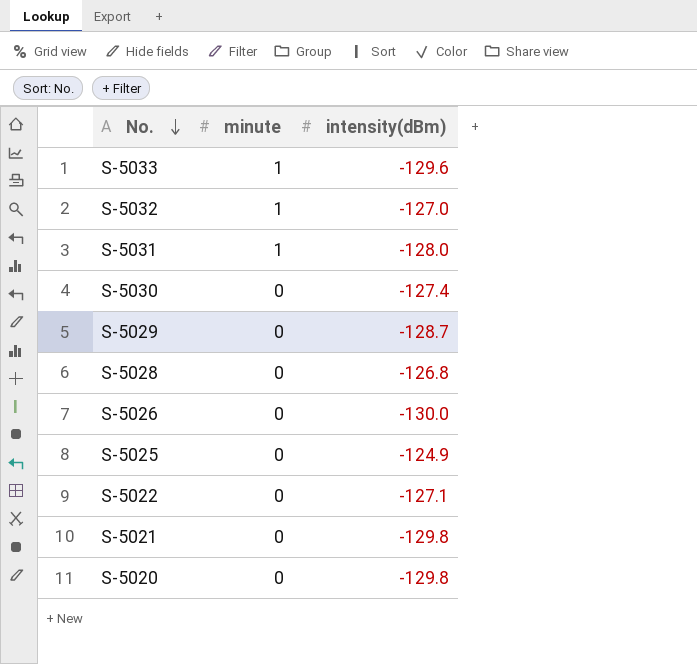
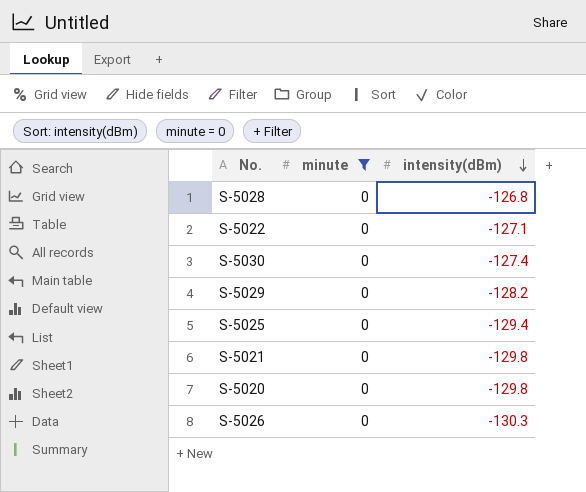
filter: none -> minute = 0
row order: No. descending -> intensity(dBm) descending
S-5029 | intensity(dBm): -128.7 -> -128.2
S-5025 | intensity(dBm): -124.9 -> -129.4
S-5026 | intensity(dBm): -130.0 -> -130.3

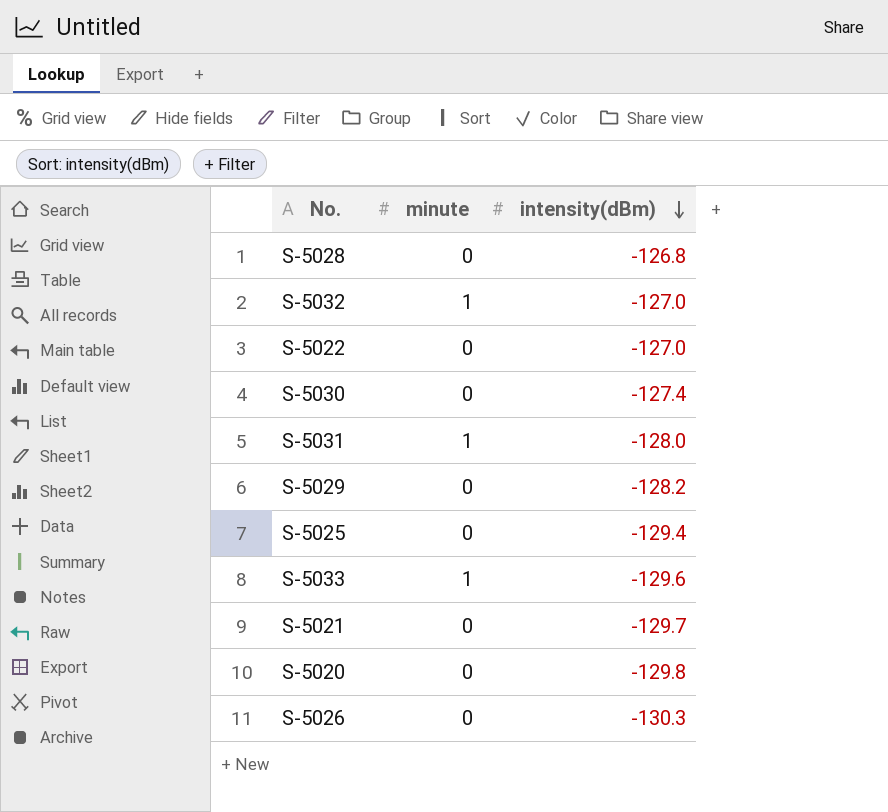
filter: minute = 0 -> none
S-5022 | intensity(dBm): -127.1 -> -127.0
S-5021 | intensity(dBm): -129.8 -> -129.7

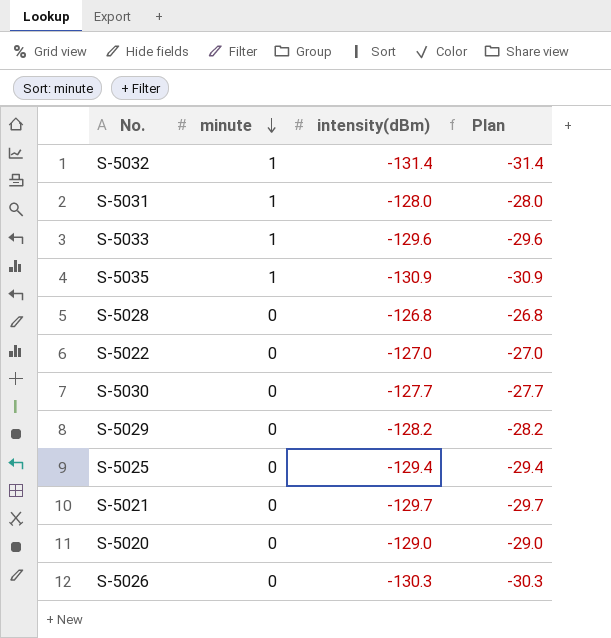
row order: intensity(dBm) descending -> minute descending
column Plan | formula: none -> [intensity(dBm)] + 100
S-5032 | intensity(dBm): -127.0 -> -131.4
row S-5035: none -> 1 | -130.9 | -30.9
S-5030 | intensity(dBm): -127.4 -> -127.7
S-5020 | intensity(dBm): -129.8 -> -129.0

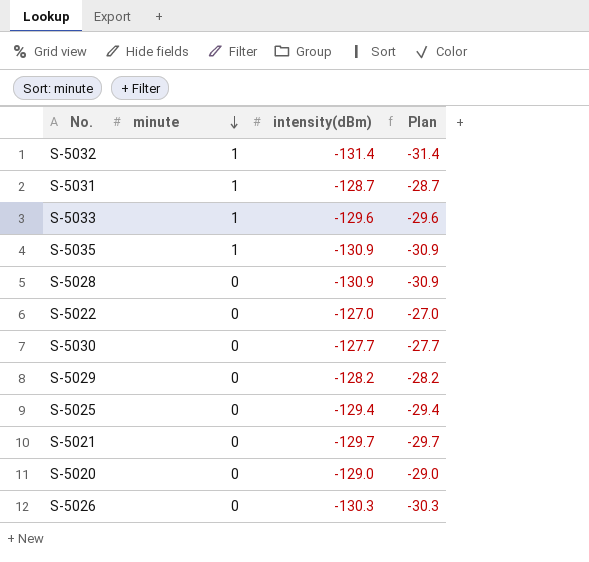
S-5031 | intensity(dBm): -128.0 -> -128.7
S-5031 | Plan: -28.0 -> -28.7
S-5028 | intensity(dBm): -126.8 -> -130.9
S-5028 | Plan: -26.8 -> -30.9

